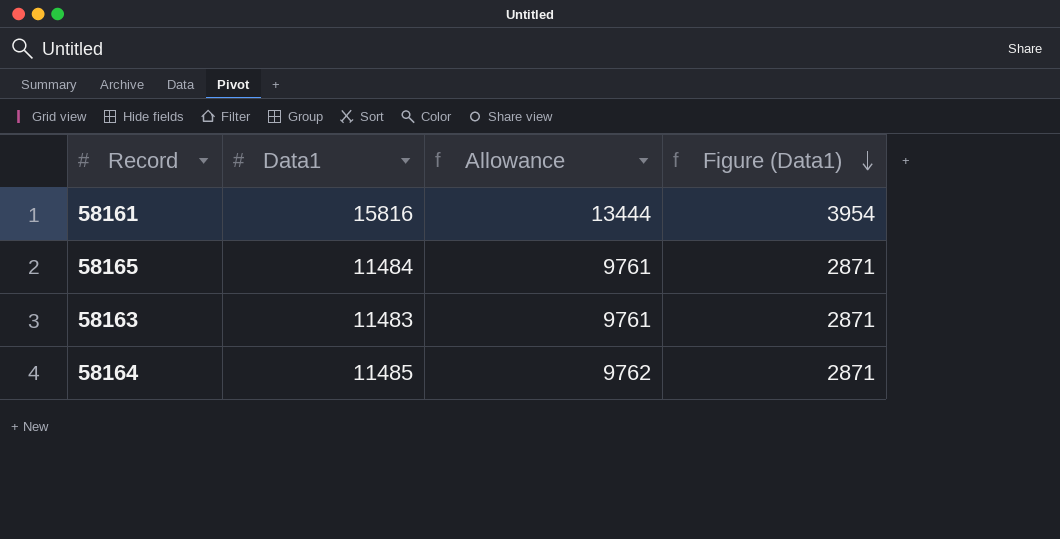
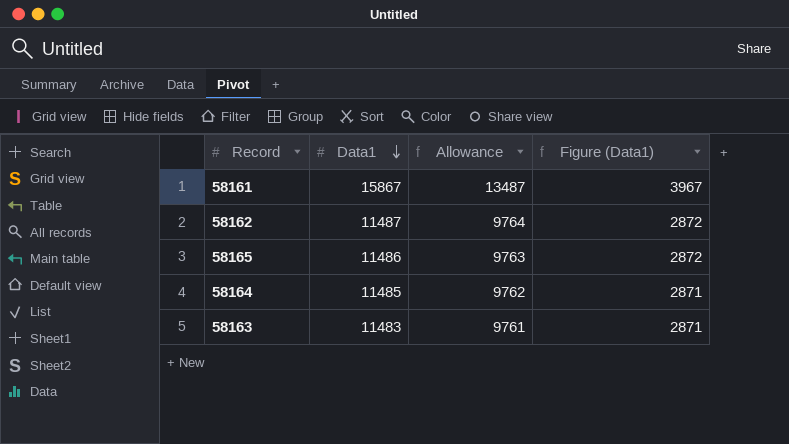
row order: Figure (Data1) descending -> Data1 descending
58161 | Data1: 15816 -> 15867
58161 | Allowance: 13444 -> 13487
58161 | Figure (Data1): 3954 -> 3967
row 58162: none -> 11487 | 9764 | 2872
58165 | Data1: 11484 -> 11486
58165 | Allowance: 9761 -> 9763
58165 | Figure (Data1): 2871 -> 2872

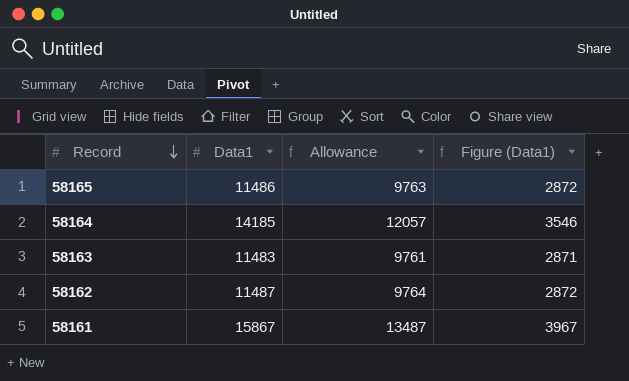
row order: Data1 descending -> Record descending
58164 | Data1: 11485 -> 14185
58164 | Allowance: 9762 -> 12057
58164 | Figure (Data1): 2871 -> 3546

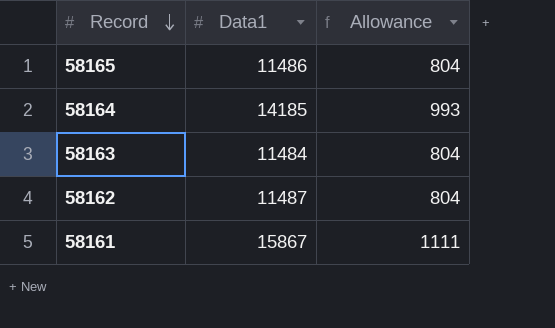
column Figure (Data1) | formula: [Data1] * 0.25 -> none
column Allowance | formula: [Data1] * 0.85 -> [Data1] * 0.07
58163 | Data1: 11483 -> 11484

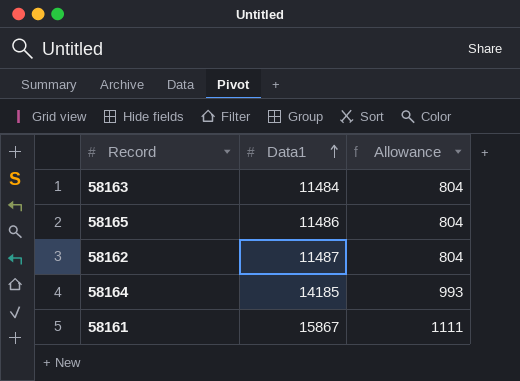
row order: Record descending -> Data1 ascending

